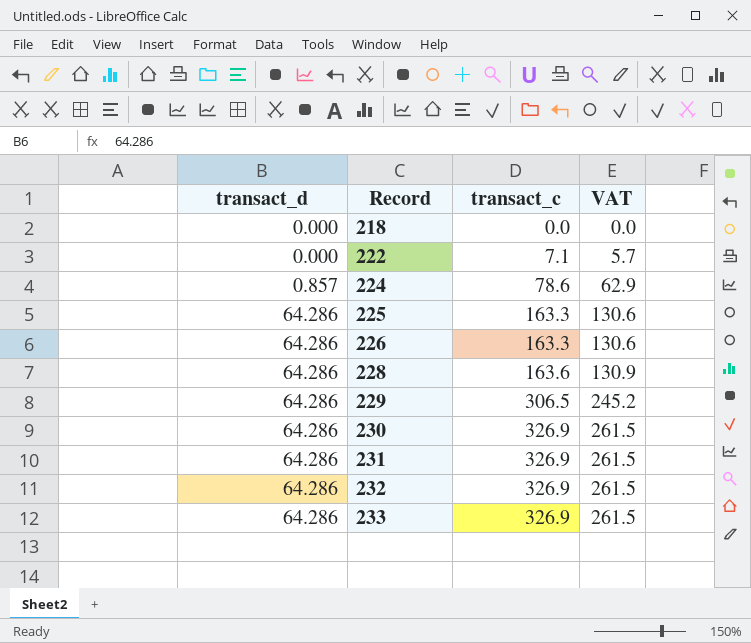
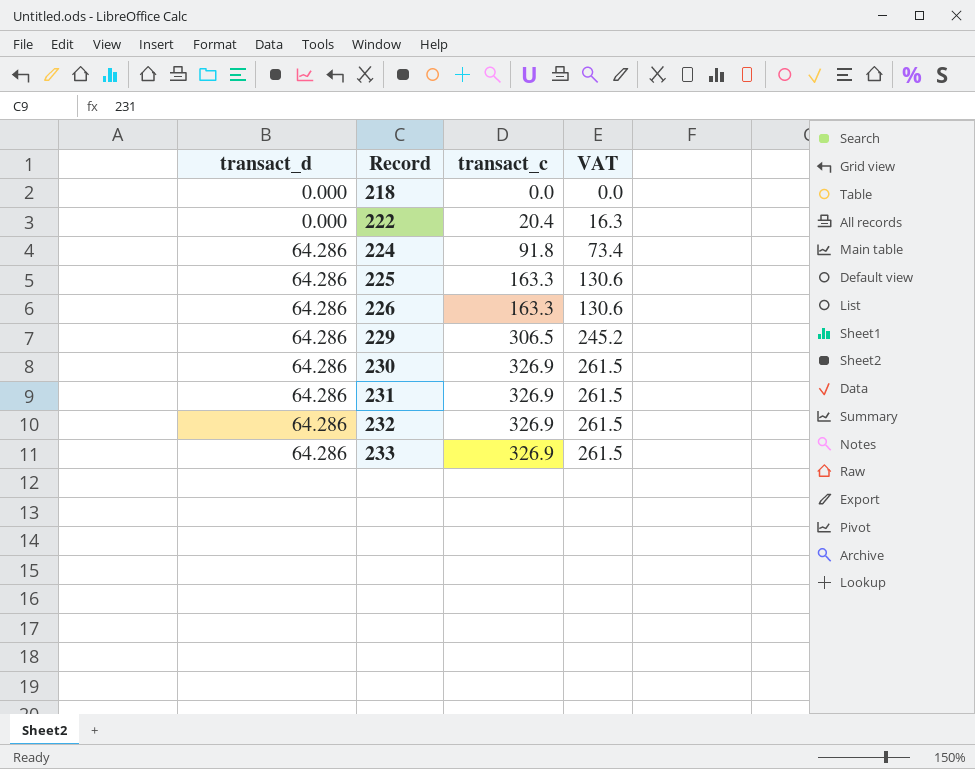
row 228: 64.286 | 163.6 | 130.9 -> none
222 | transact_c: 7.1 -> 20.4
222 | VAT: 5.7 -> 16.3
224 | transact_d: 0.857 -> 64.286
224 | transact_c: 78.6 -> 91.8
224 | VAT: 62.9 -> 73.4

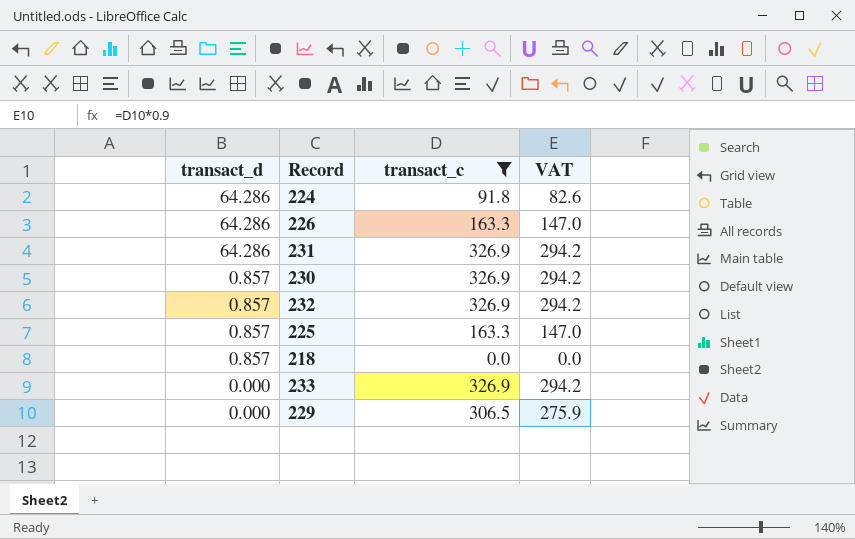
filter: none -> transact_c != 20.4
row order: transact_d ascending -> transact_d descending
column VAT | formula: [transact_c] * 0.8 -> [transact_c] * 0.9
230 | transact_d: 64.286 -> 0.857
232 | transact_d: 64.286 -> 0.857
225 | transact_d: 64.286 -> 0.857
218 | transact_d: 0.000 -> 0.857
233 | transact_d: 64.286 -> 0.000
229 | transact_d: 64.286 -> 0.000

